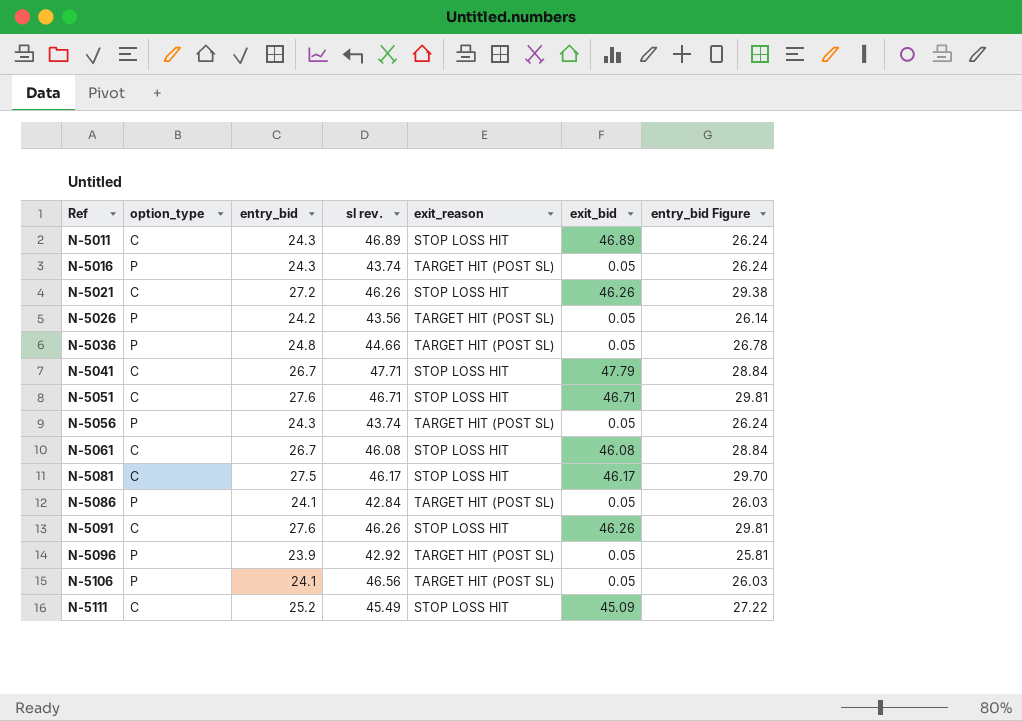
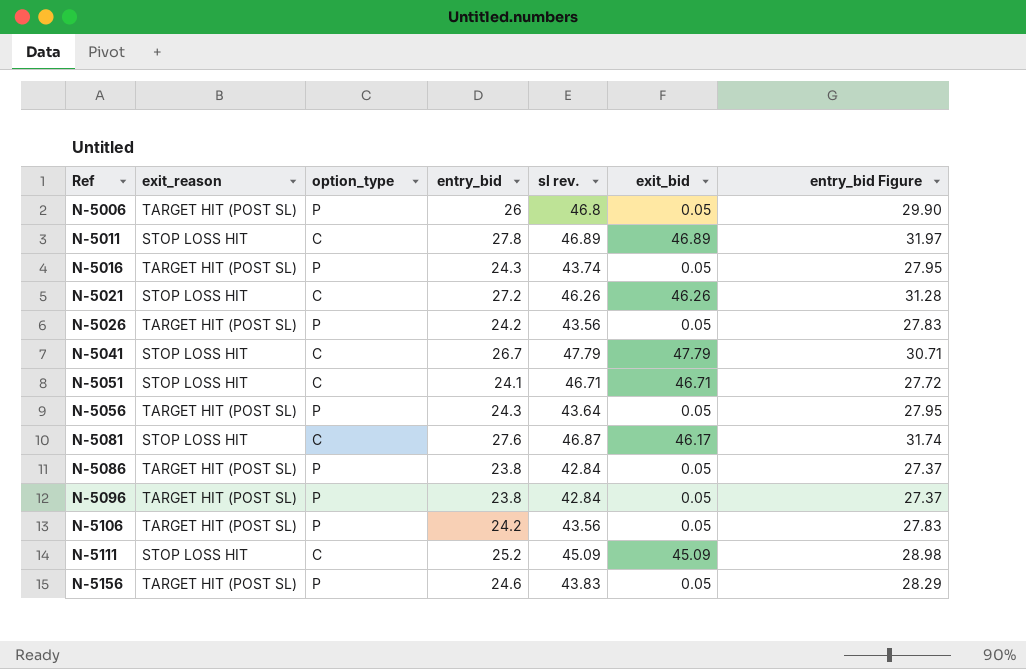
column exit_reason | position: 5 -> 2
column entry_bid Figure | formula: [entry_bid] * 1.08 -> [entry_bid] * 1.15
row N-5036: P | 24.8 | 44.66 | TARGET HIT (POST SL) | 0.05 | 26.78 -> none
row N-5061: C | 26.7 | 46.08 | STOP LOSS HIT | 46.08 | 28.84 -> none
row N-5091: C | 27.6 | 46.26 | STOP LOSS HIT | 46.26 | 29.81 -> none
row N-5006: none -> TARGET HIT (POST SL) | P | 26 | 46.8 | 0.05 | 29.90
N-5011 | entry_bid: 24.3 -> 27.8
N-5041 | sl rev.: 47.71 -> 47.79
N-5051 | entry_bid: 27.6 -> 24.1
N-5056 | sl rev.: 43.74 -> 43.64
N-5081 | entry_bid: 27.5 -> 27.6
N-5081 | sl rev.: 46.17 -> 46.87
N-5086 | entry_bid: 24.1 -> 23.8
N-5096 | entry_bid: 23.9 -> 23.8
N-5096 | sl rev.: 42.92 -> 42.84
N-5106 | entry_bid: 24.1 -> 24.2
N-5106 | sl rev.: 46.56 -> 43.56
N-5111 | sl rev.: 45.49 -> 45.09
row N-5156: none -> TARGET HIT (POST SL) | P | 24.6 | 43.83 | 0.05 | 28.29

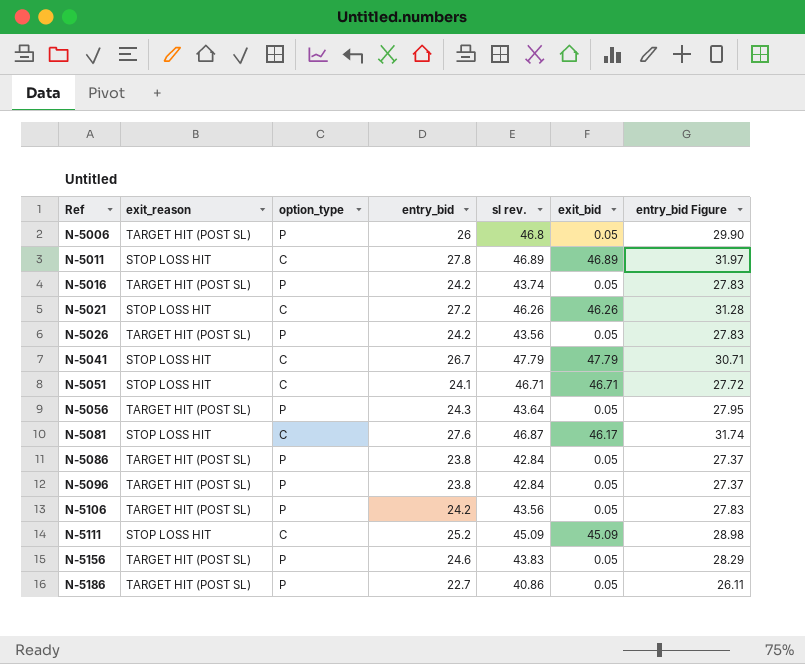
N-5016 | entry_bid: 24.3 -> 24.2
N-5016 | entry_bid Figure: 27.95 -> 27.83
row N-5186: none -> TARGET HIT (POST SL) | P | 22.7 | 40.86 | 0.05 | 26.11

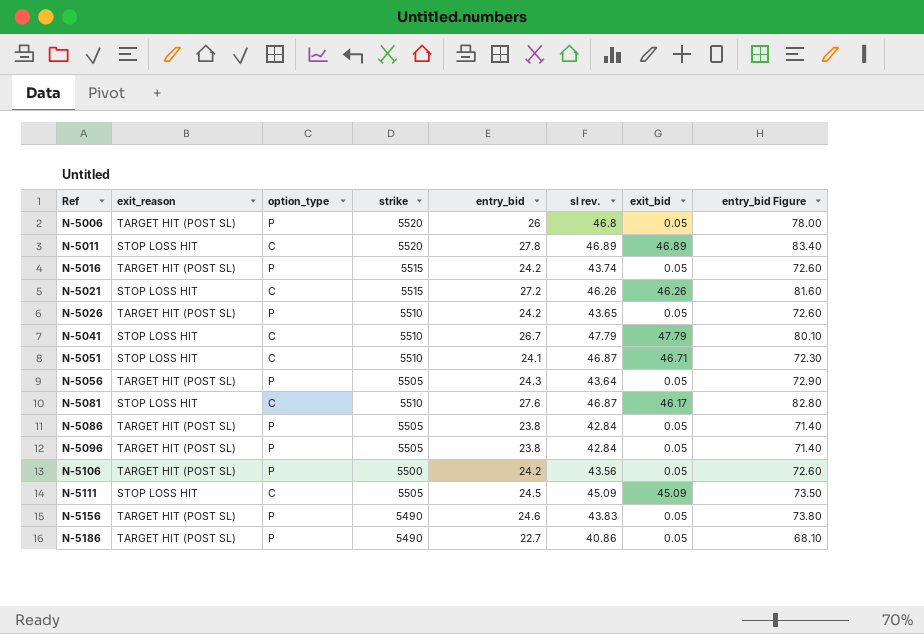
column strike | position: none -> 4
column entry_bid Figure | formula: [entry_bid] * 1.15 -> [entry_bid] * 3
N-5026 | sl rev.: 43.56 -> 43.65
N-5051 | sl rev.: 46.71 -> 46.87
N-5111 | entry_bid: 25.2 -> 24.5

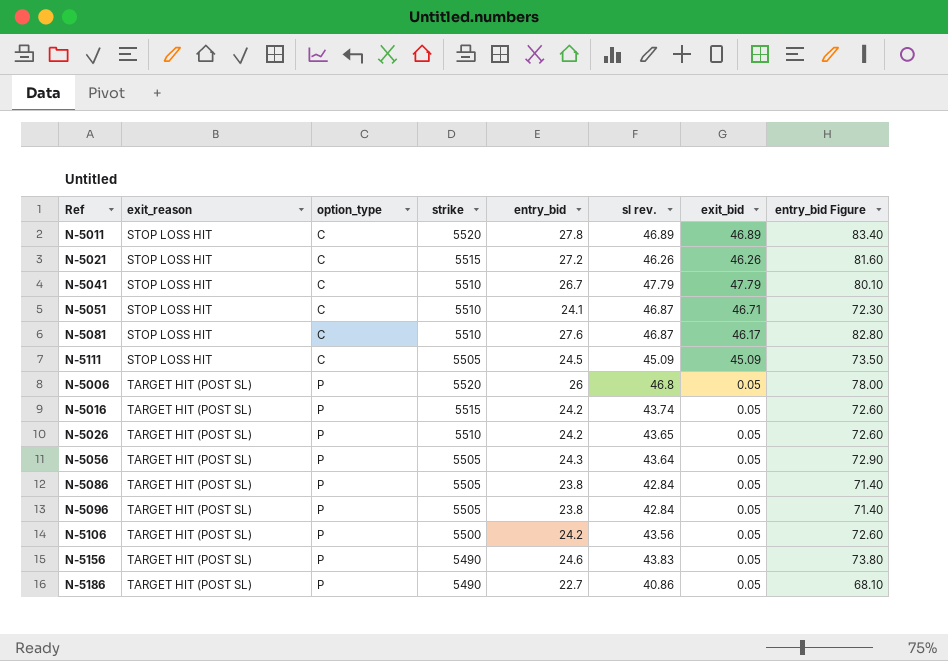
row order: Ref ascending -> exit_reason ascending

